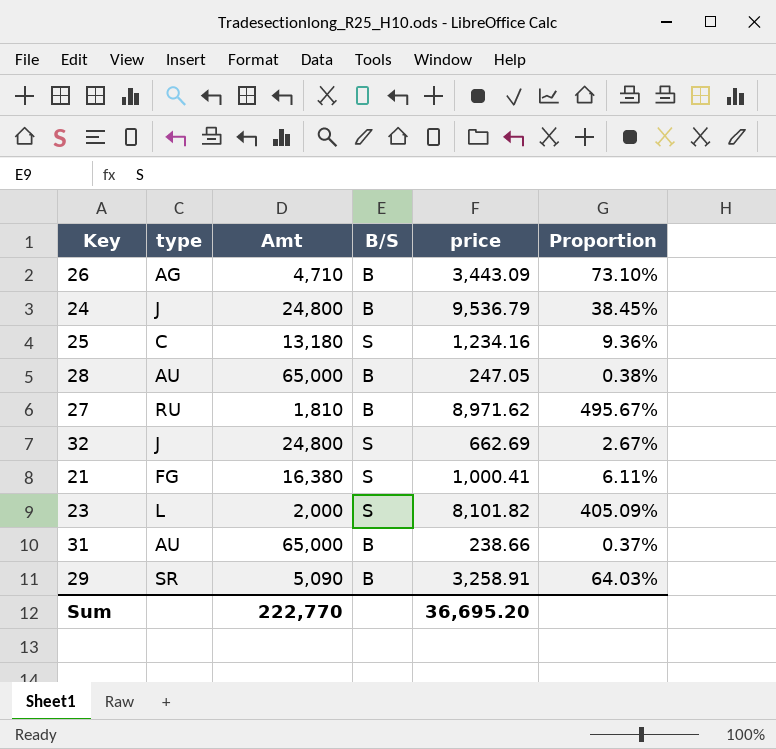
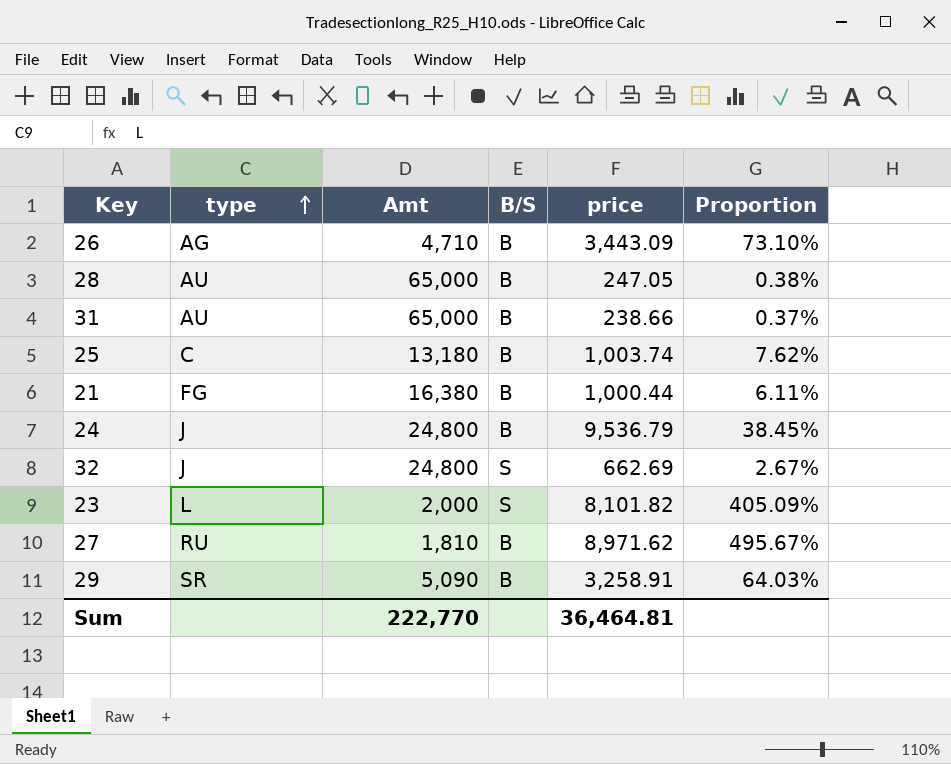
row order: none -> type ascending
25 | B/S: S -> B
25 | price: 1,234.16 -> 1,003.74
25 | Proportion: 9.36% -> 7.62%
21 | B/S: S -> B
21 | price: 1,000.41 -> 1,000.44
Sum | price: 36,695.20 -> 36,464.81

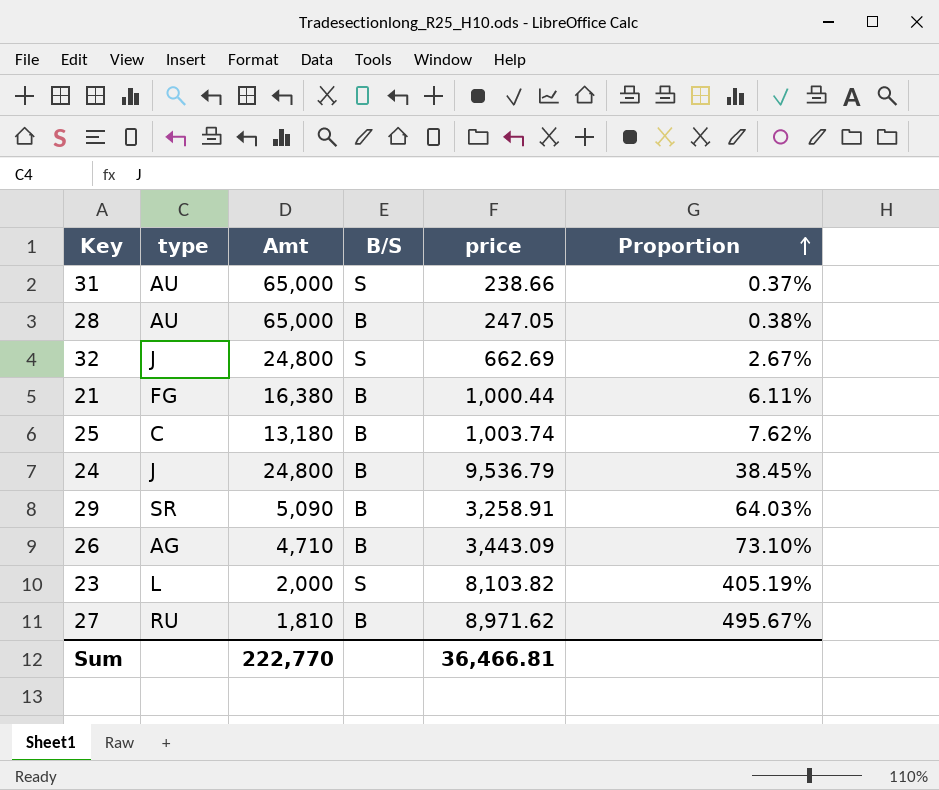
row order: type ascending -> Proportion ascending
31 | B/S: B -> S
23 | price: 8,101.82 -> 8,103.82
23 | Proportion: 405.09% -> 405.19%
Sum | price: 36,464.81 -> 36,466.81

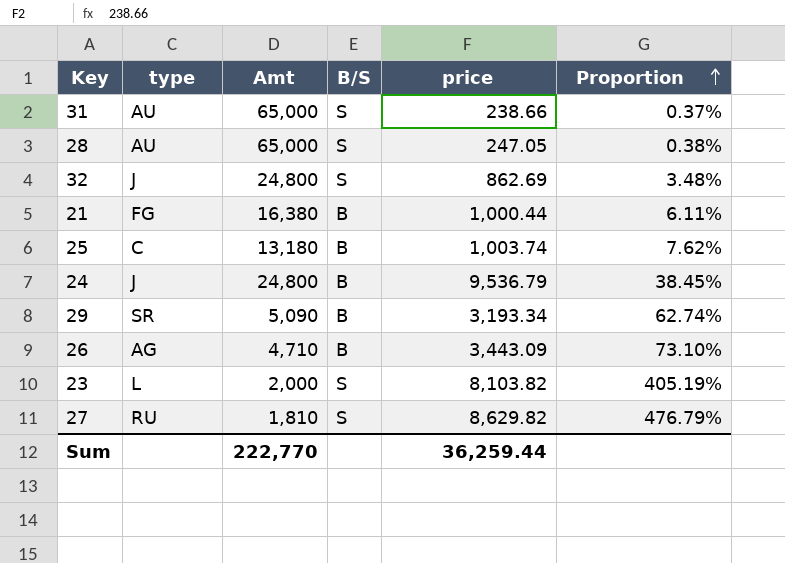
28 | B/S: B -> S
32 | price: 662.69 -> 862.69
32 | Proportion: 2.67% -> 3.48%
29 | price: 3,258.91 -> 3,193.34
29 | Proportion: 64.03% -> 62.74%
27 | B/S: B -> S
27 | price: 8,971.62 -> 8,629.82
27 | Proportion: 495.67% -> 476.79%
Sum | price: 36,466.81 -> 36,259.44

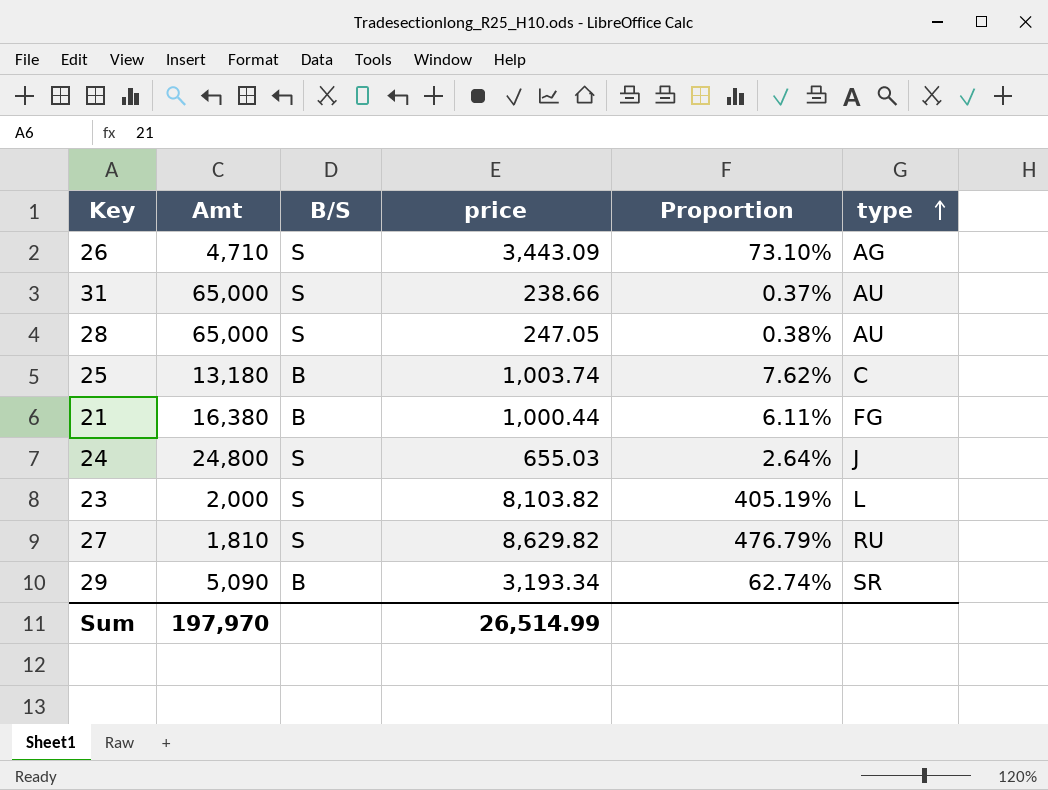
row order: Proportion ascending -> type ascending
column type | position: 2 -> 6
row 32: J | 24,800 | S | 862.69 | 3.48% -> none
26 | B/S: B -> S
24 | B/S: B -> S
24 | price: 9,536.79 -> 655.03
24 | Proportion: 38.45% -> 2.64%
Sum | Amt: 222,770 -> 197,970
Sum | price: 36,259.44 -> 26,514.99

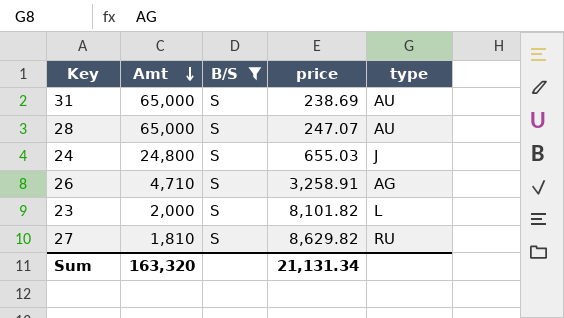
filter: none -> B/S = S
row order: type ascending -> Amt descending
column Proportion | formula: [price] / [Amt] -> none
31 | price: 238.66 -> 238.69
28 | price: 247.05 -> 247.07
26 | price: 3,443.09 -> 3,258.91
23 | price: 8,103.82 -> 8,101.82
Sum | Amt: 197,970 -> 163,320
Sum | price: 26,514.99 -> 21,131.34

